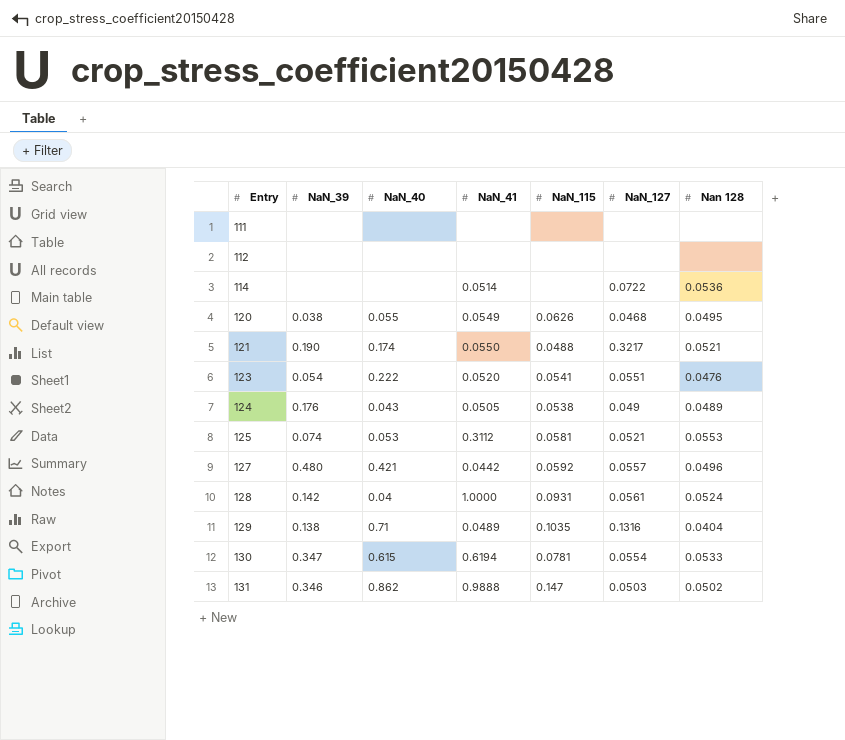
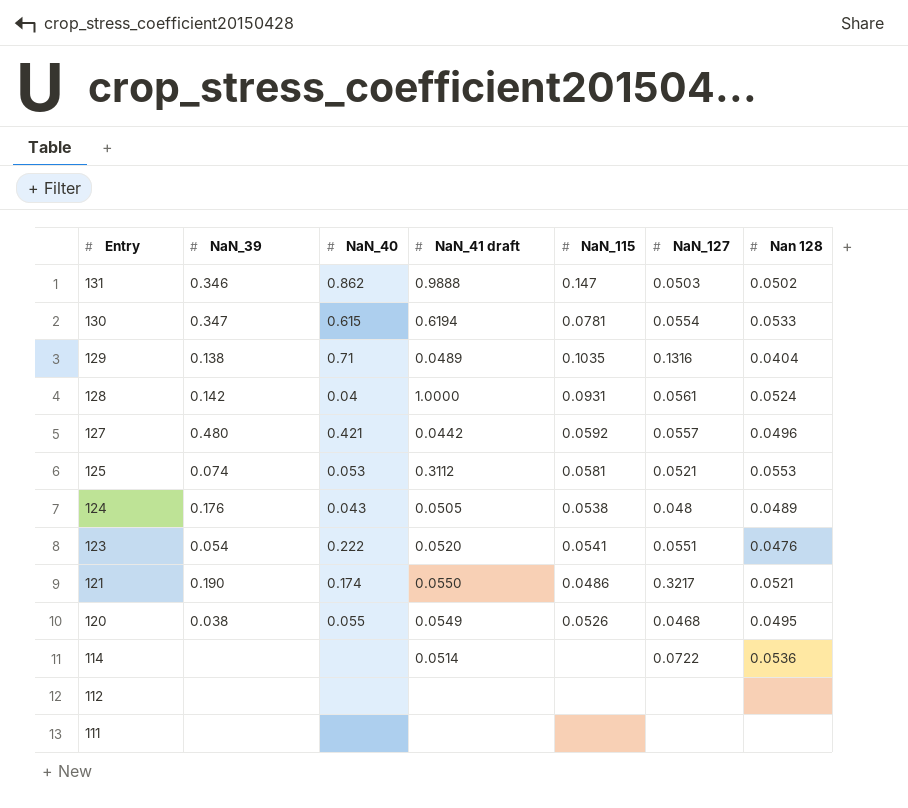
row order: Entry ascending -> Entry descending
column name: NaN_41 -> NaN_41 draft
124 | NaN_127: 0.049 -> 0.048
121 | NaN_115: 0.0488 -> 0.0486
120 | NaN_115: 0.0626 -> 0.0526

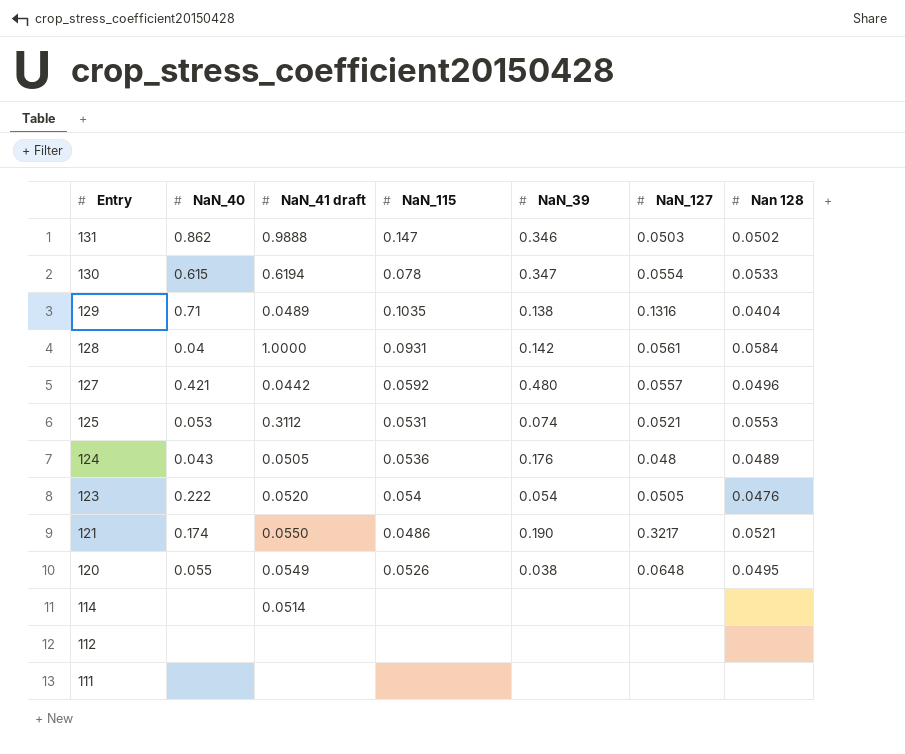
column NaN_39 | position: 2 -> 5
130 | NaN_115: 0.0781 -> 0.078
128 | Nan 128: 0.0524 -> 0.0584
125 | NaN_115: 0.0581 -> 0.0531
124 | NaN_115: 0.0538 -> 0.0536
123 | NaN_115: 0.0541 -> 0.054
123 | NaN_127: 0.0551 -> 0.0505
120 | NaN_127: 0.0468 -> 0.0648
114 | NaN_127: 0.0722 -> none
114 | Nan 128: 0.0536 -> none

